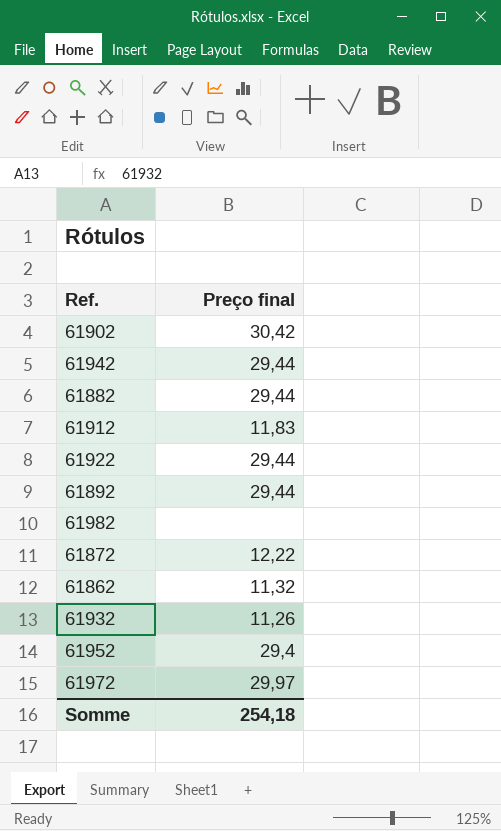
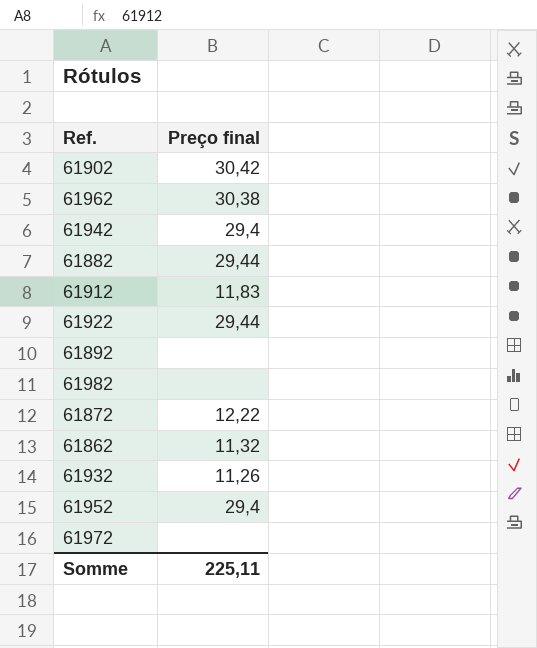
row 61962: none -> 30,38
61942 | Preço final: 29,44 -> 29,4
61892 | Preço final: 29,44 -> none
61972 | Preço final: 29,97 -> none
Somme | Preço final: 254,18 -> 225,11

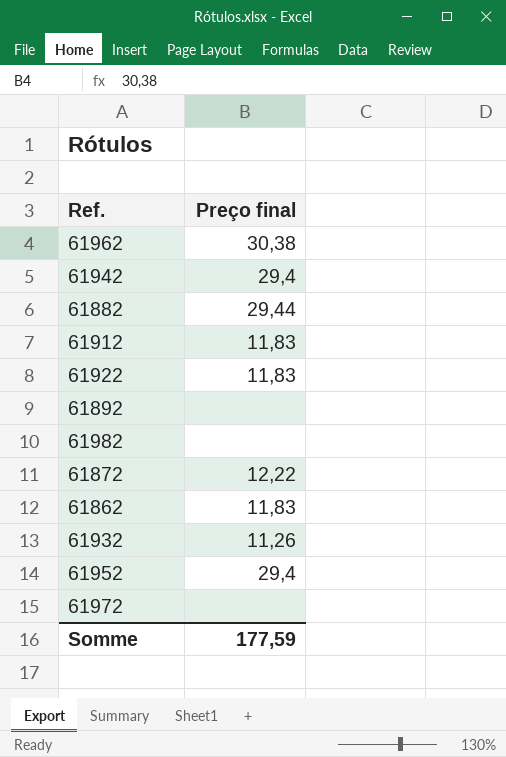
row 61902: 30,42 -> none
61922 | Preço final: 29,44 -> 11,83
61862 | Preço final: 11,32 -> 11,83
Somme | Preço final: 225,11 -> 177,59

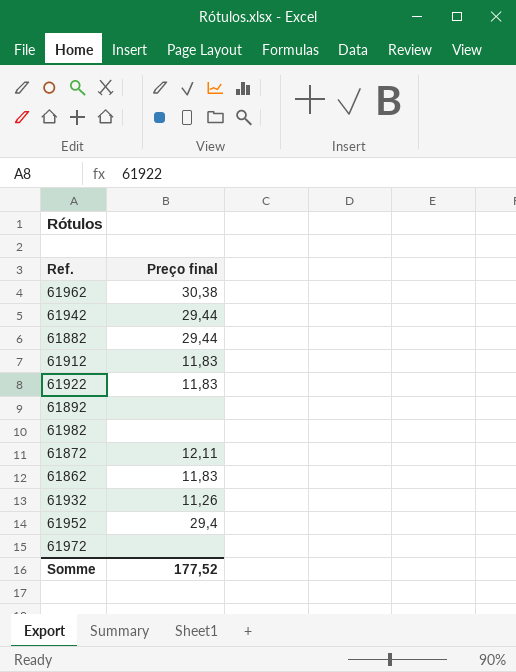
61942 | Preço final: 29,4 -> 29,44
61872 | Preço final: 12,22 -> 12,11
Somme | Preço final: 177,59 -> 177,52

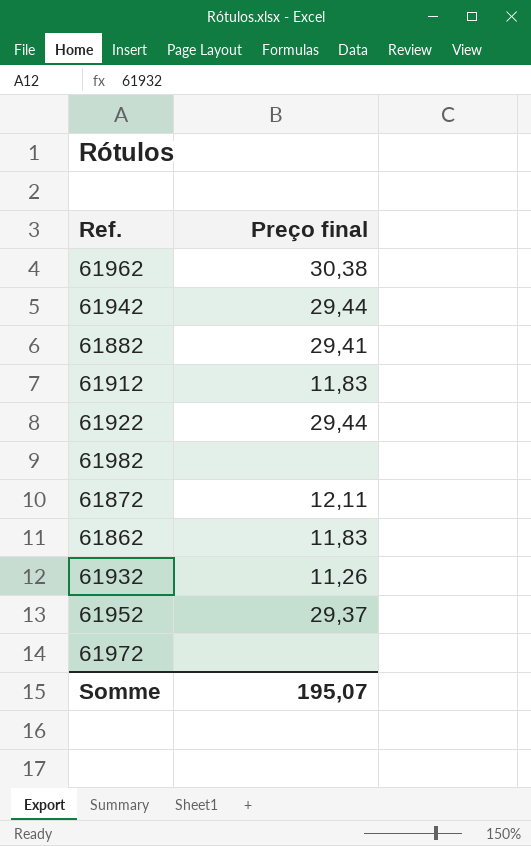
row 61892: none -> none
61882 | Preço final: 29,44 -> 29,41
61922 | Preço final: 11,83 -> 29,44
61952 | Preço final: 29,4 -> 29,37
Somme | Preço final: 177,52 -> 195,07

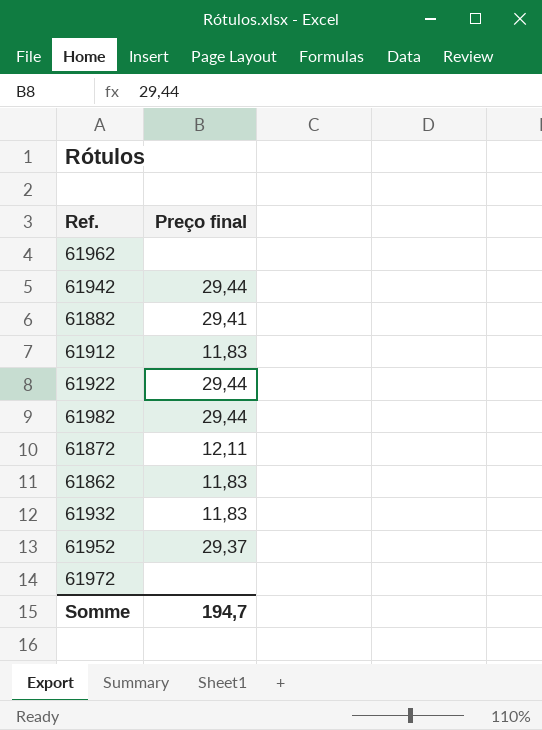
61962 | Preço final: 30,38 -> none
61982 | Preço final: none -> 29,44
61932 | Preço final: 11,26 -> 11,83
Somme | Preço final: 195,07 -> 194,7

